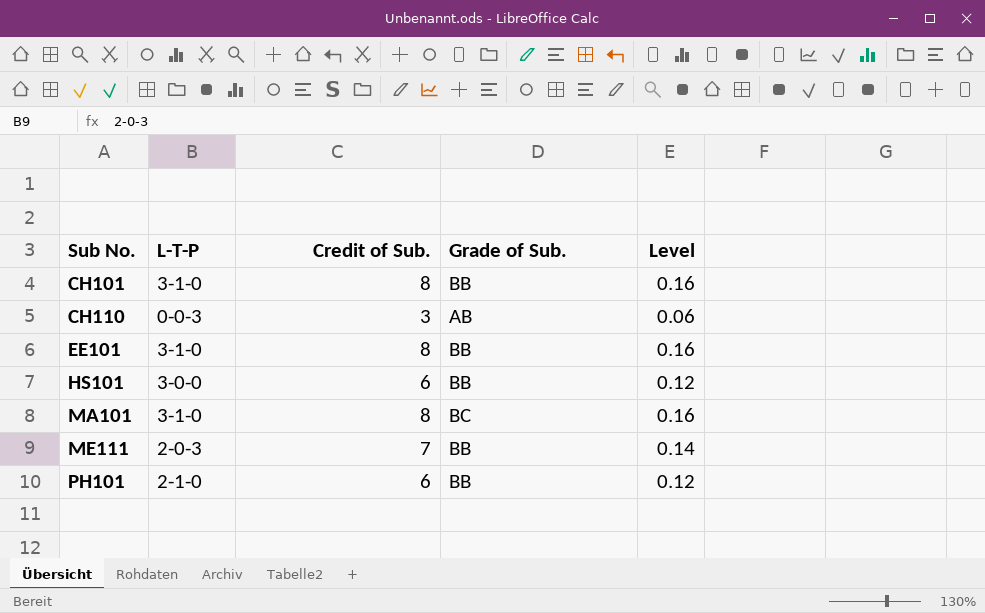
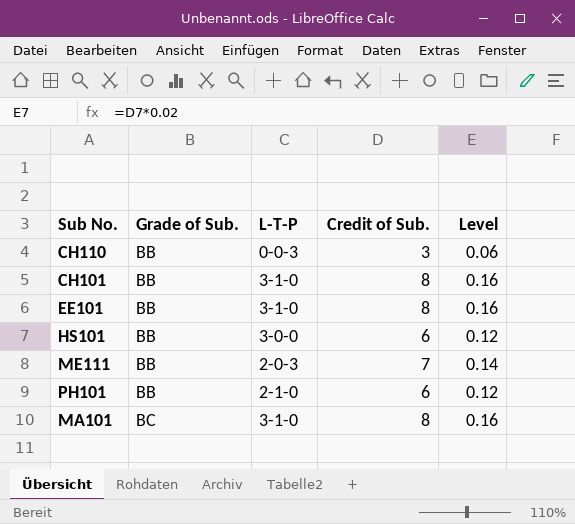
row order: Sub No. ascending -> Grade of Sub. ascending
column Grade of Sub. | position: 4 -> 2
CH110 | Grade of Sub.: AB -> BB

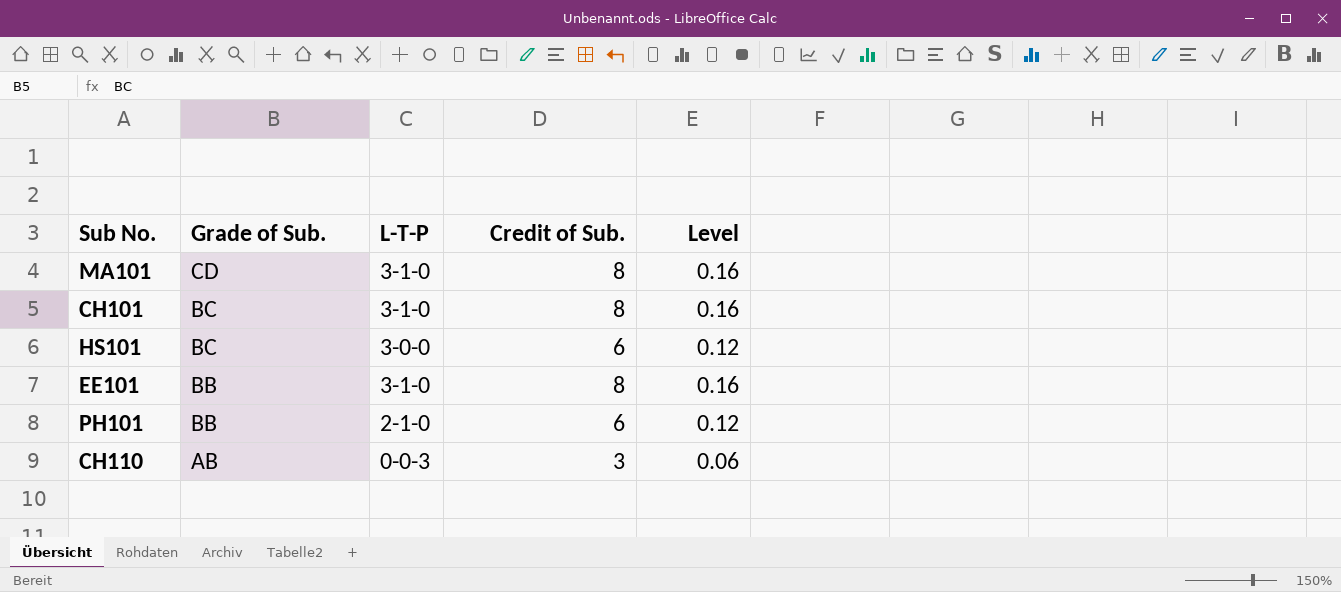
row order: Grade of Sub. ascending -> Grade of Sub. descending
row ME111: BB | 2-0-3 | 7 | 0.14 -> none
MA101 | Grade of Sub.: BC -> CD
CH101 | Grade of Sub.: BB -> BC
HS101 | Grade of Sub.: BB -> BC
CH110 | Grade of Sub.: BB -> AB

